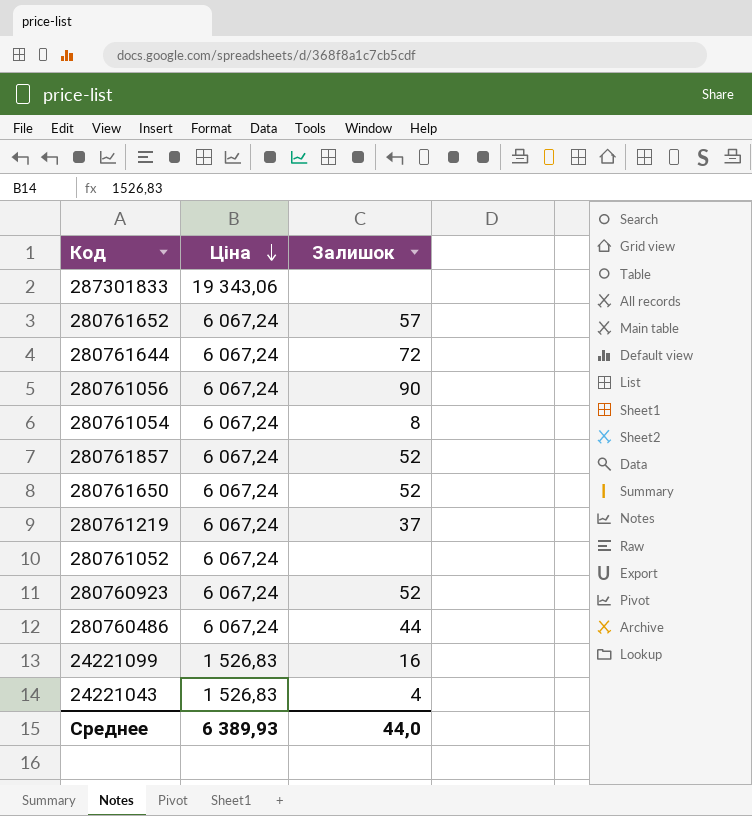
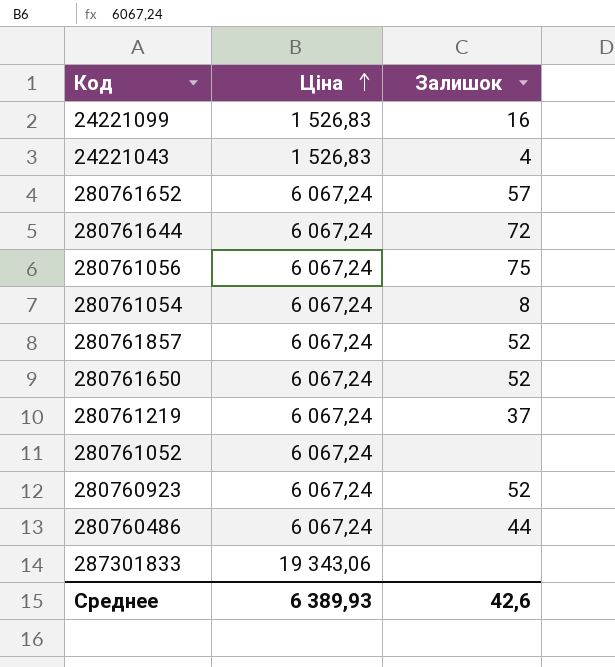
row order: Ціна descending -> Ціна ascending
280761056 | Залишок: 90 -> 75
Среднее | Залишок: 44,0 -> 42,6

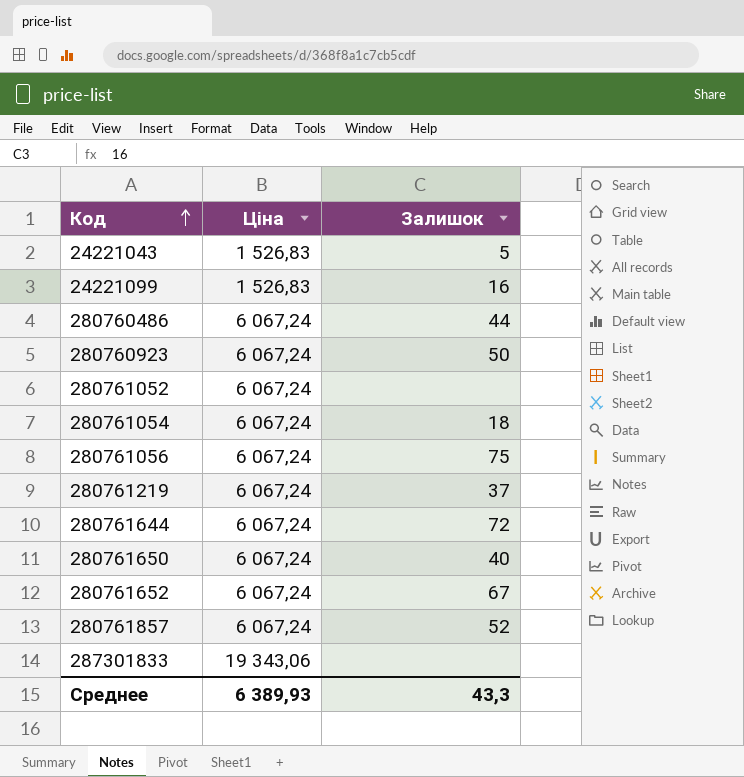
row order: Ціна ascending -> Код ascending
24221043 | Залишок: 4 -> 5
280760923 | Залишок: 52 -> 50
280761054 | Залишок: 8 -> 18
280761650 | Залишок: 52 -> 40
280761652 | Залишок: 57 -> 67
Среднее | Залишок: 42,6 -> 43,3

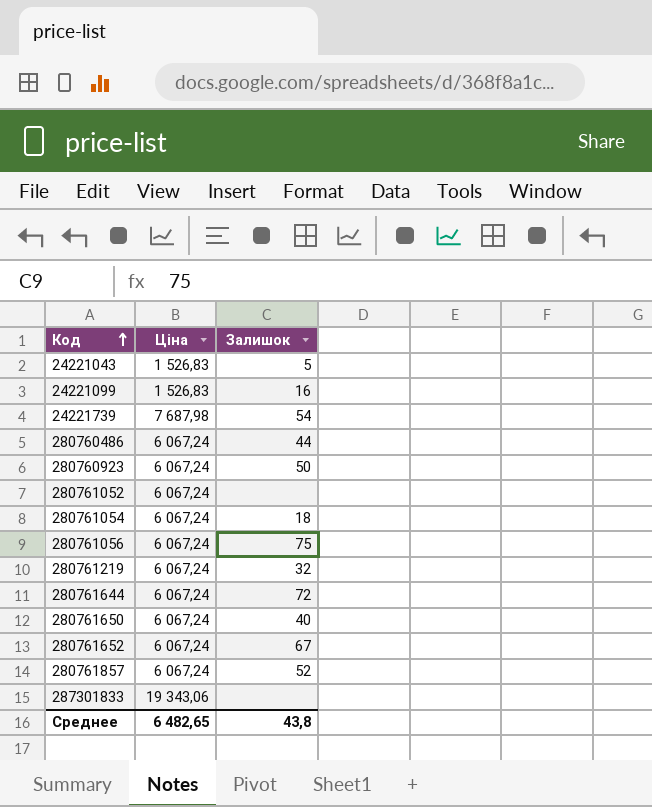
row 24221739: none -> 7 687,98 | 54
280761219 | Залишок: 37 -> 32
Среднее | Ціна: 6 389,93 -> 6 482,65
Среднее | Залишок: 43,3 -> 43,8

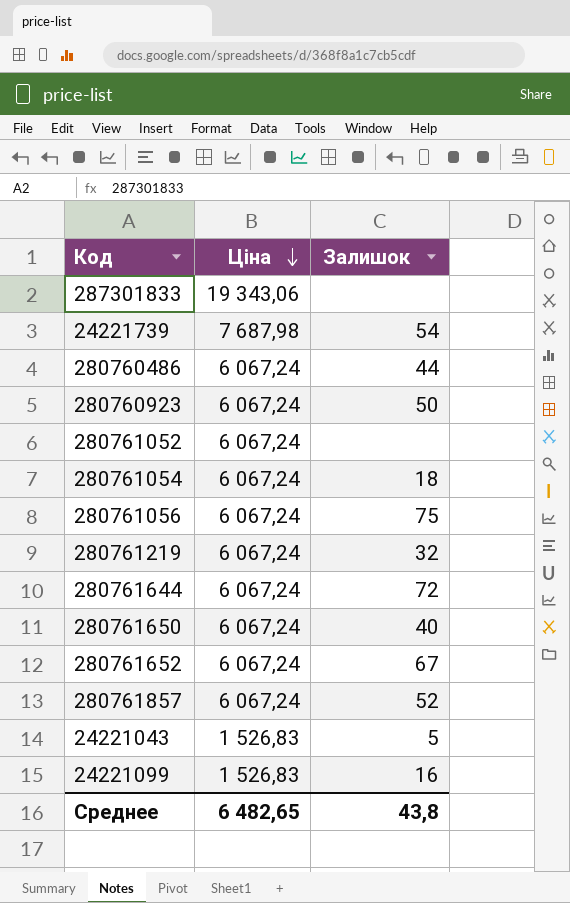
row order: Код ascending -> Ціна descending

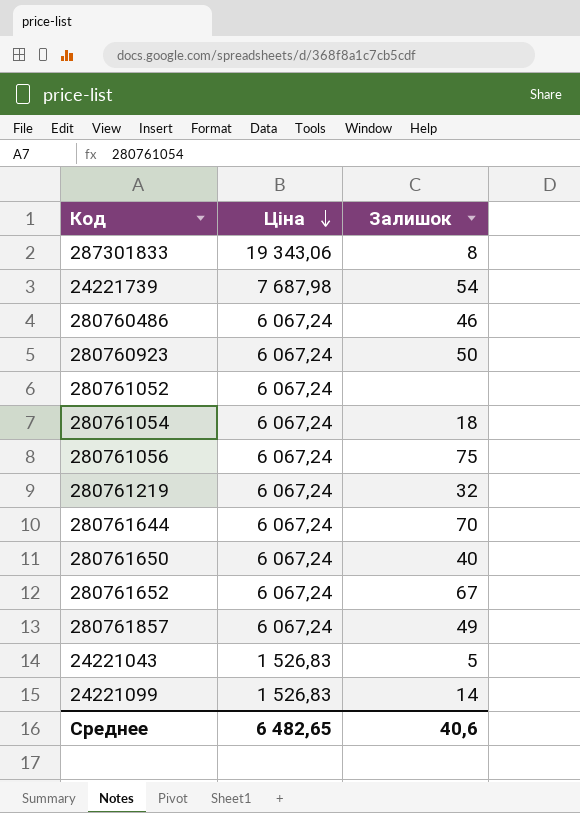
287301833 | Залишок: none -> 8
280760486 | Залишок: 44 -> 46
280761644 | Залишок: 72 -> 70
280761857 | Залишок: 52 -> 49
24221099 | Залишок: 16 -> 14
Среднее | Залишок: 43,8 -> 40,6

